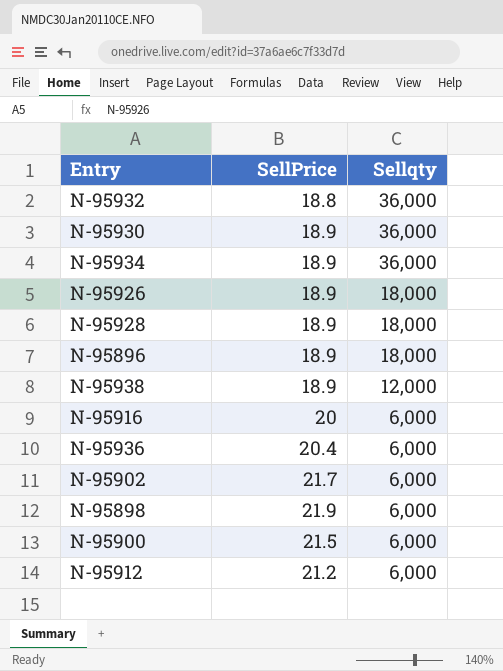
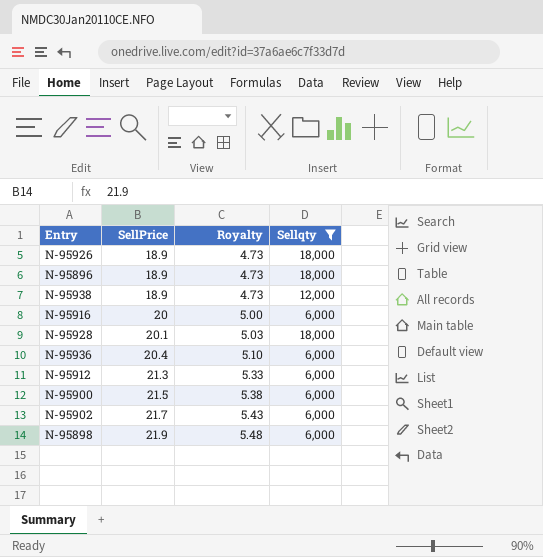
filter: none -> Sellqty != 36,000
row order: Sellqty descending -> SellPrice ascending
column Royalty | formula: none -> [SellPrice] * 0.25
N-95928 | SellPrice: 18.9 -> 20.1
N-95912 | SellPrice: 21.2 -> 21.3

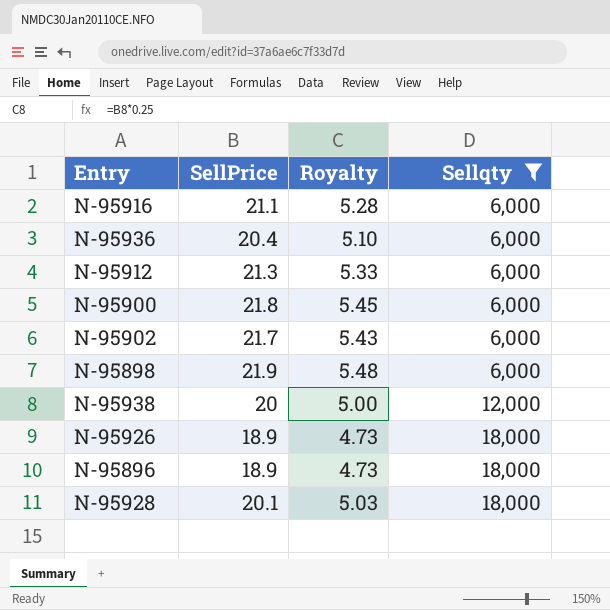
row order: SellPrice ascending -> Sellqty ascending
N-95916 | SellPrice: 20 -> 21.1
N-95916 | Royalty: 5.00 -> 5.28
N-95900 | SellPrice: 21.5 -> 21.8
N-95900 | Royalty: 5.38 -> 5.45
N-95938 | SellPrice: 18.9 -> 20
N-95938 | Royalty: 4.73 -> 5.00

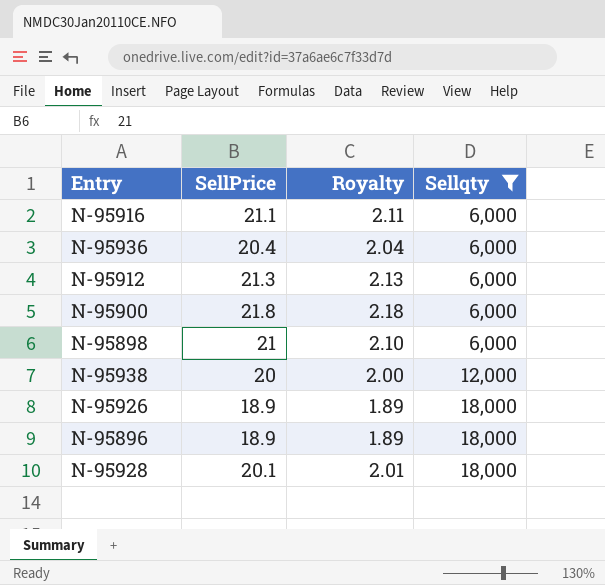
column Royalty | formula: [SellPrice] * 0.25 -> [SellPrice] * 0.1
row N-95902: 21.7 | 5.43 | 6,000 -> none
N-95898 | SellPrice: 21.9 -> 21

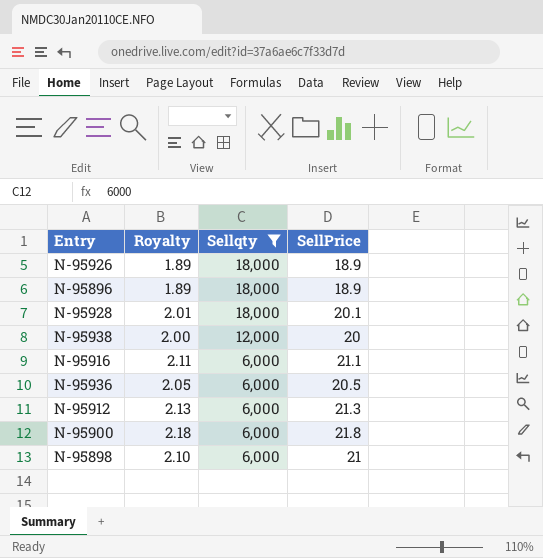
row order: Sellqty ascending -> Sellqty descending
column SellPrice | position: 2 -> 4
N-95936 | Royalty: 2.04 -> 2.05
N-95936 | SellPrice: 20.4 -> 20.5

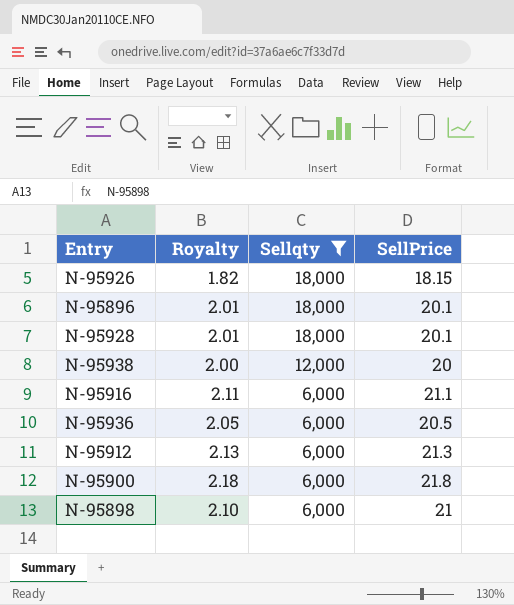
N-95926 | Royalty: 1.89 -> 1.82
N-95926 | SellPrice: 18.9 -> 18.15
N-95896 | Royalty: 1.89 -> 2.01
N-95896 | SellPrice: 18.9 -> 20.1

